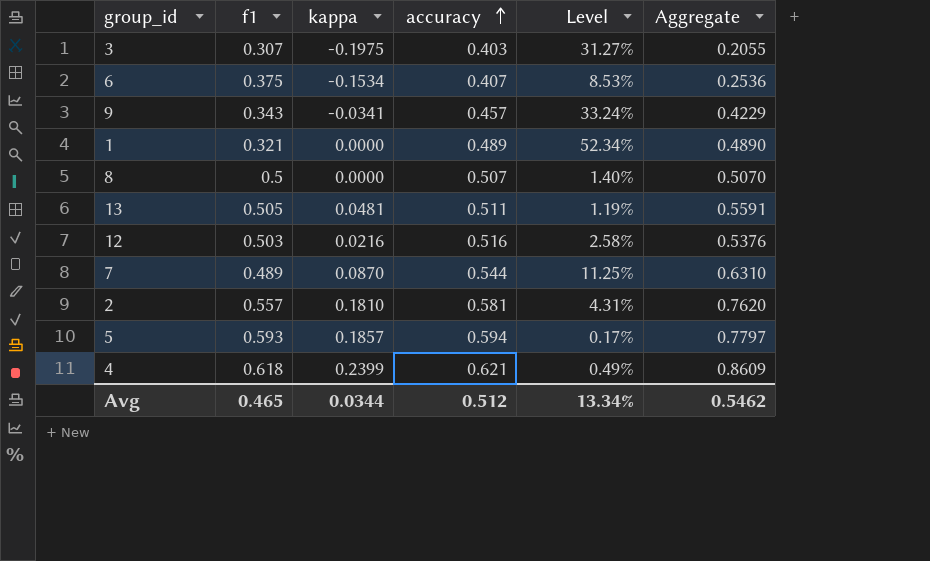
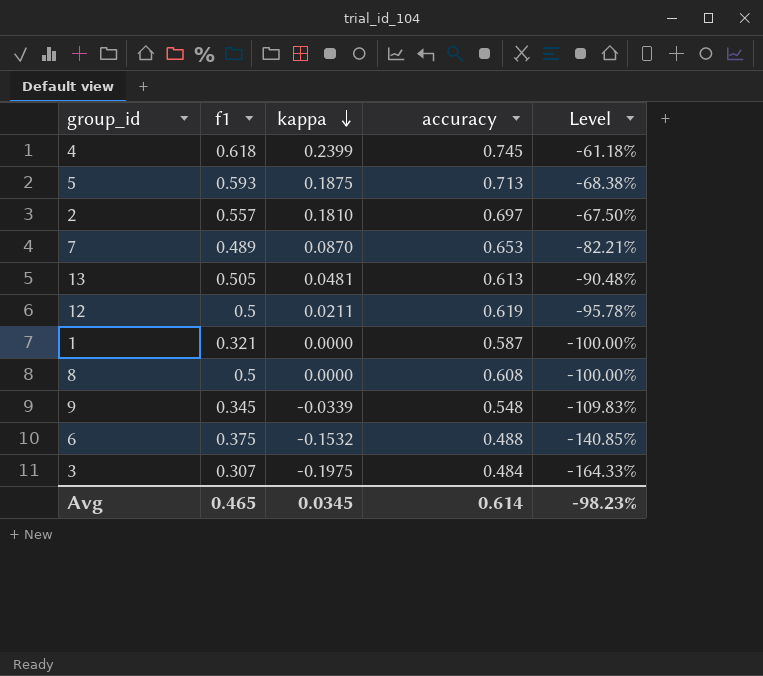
row order: accuracy ascending -> kappa descending
column Aggregate | formula: [kappa] + [accuracy] -> none
column Level | formula: ([accuracy] - [f1]) / [f1] -> ([kappa] - [f1]) / [f1]
4 | accuracy: 0.621 -> 0.745
5 | kappa: 0.1857 -> 0.1875
5 | accuracy: 0.594 -> 0.713
2 | accuracy: 0.581 -> 0.697
7 | accuracy: 0.544 -> 0.653
13 | accuracy: 0.511 -> 0.613
12 | f1: 0.503 -> 0.5
12 | kappa: 0.0216 -> 0.0211
12 | accuracy: 0.516 -> 0.619
1 | accuracy: 0.489 -> 0.587
8 | accuracy: 0.507 -> 0.608
9 | f1: 0.343 -> 0.345
9 | kappa: -0.0341 -> -0.0339
9 | accuracy: 0.457 -> 0.548
6 | kappa: -0.1534 -> -0.1532
6 | accuracy: 0.407 -> 0.488
3 | accuracy: 0.403 -> 0.484
Avg | kappa: 0.0344 -> 0.0345
Avg | accuracy: 0.512 -> 0.614
Avg | Level: 13.34% -> -98.23%

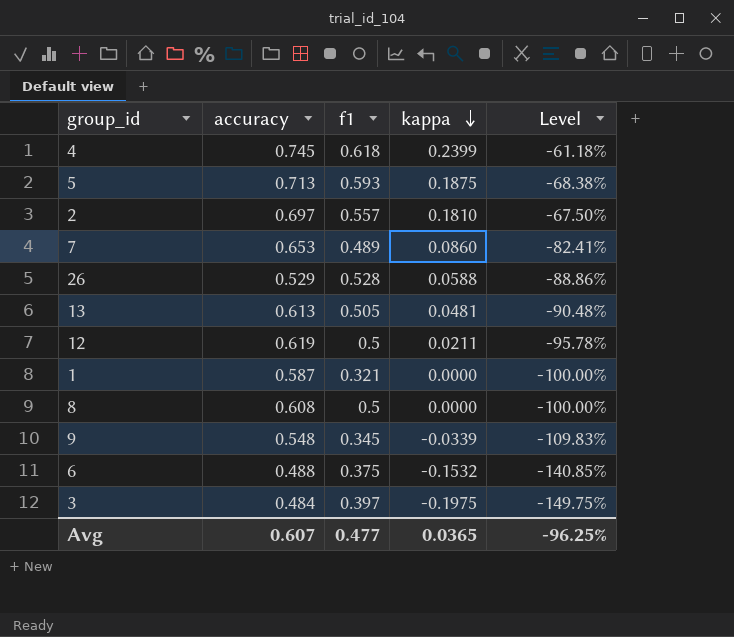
column accuracy | position: 4 -> 2
7 | kappa: 0.0870 -> 0.0860
7 | Level: -82.21% -> -82.41%
row 26: none -> 0.529 | 0.528 | 0.0588 | -88.86%
3 | f1: 0.307 -> 0.397
3 | Level: -164.33% -> -149.75%
Avg | accuracy: 0.614 -> 0.607
Avg | f1: 0.465 -> 0.477
Avg | kappa: 0.0345 -> 0.0365
Avg | Level: -98.23% -> -96.25%

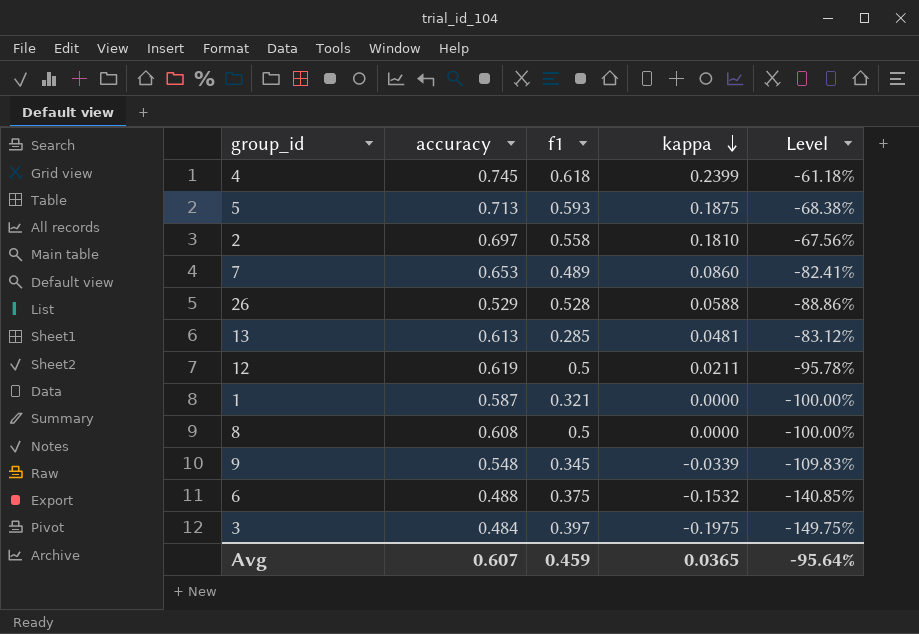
2 | f1: 0.557 -> 0.558
2 | Level: -67.50% -> -67.56%
13 | f1: 0.505 -> 0.285
13 | Level: -90.48% -> -83.12%
Avg | f1: 0.477 -> 0.459
Avg | Level: -96.25% -> -95.64%

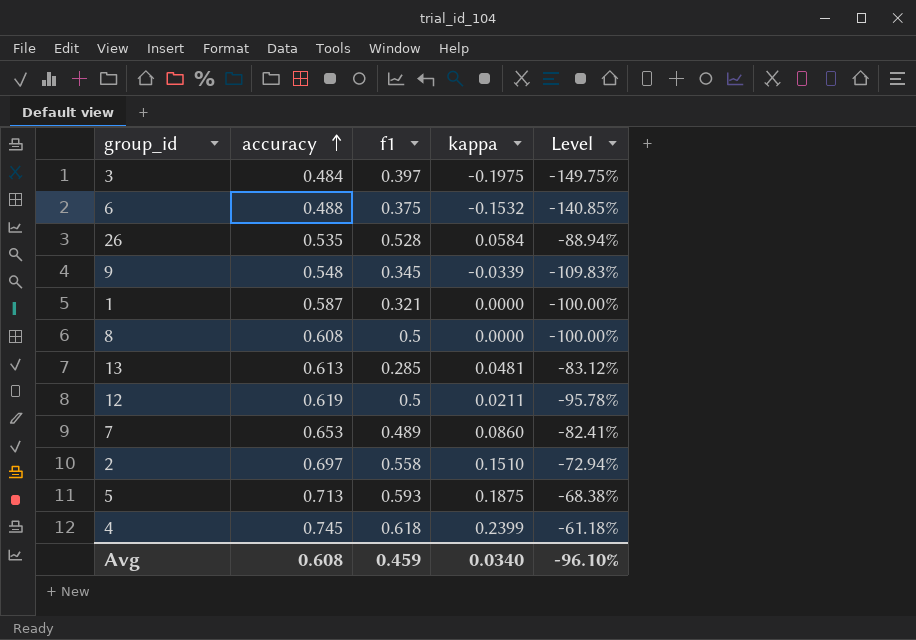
row order: kappa descending -> accuracy ascending
26 | accuracy: 0.529 -> 0.535
26 | kappa: 0.0588 -> 0.0584
26 | Level: -88.86% -> -88.94%
2 | kappa: 0.1810 -> 0.1510
2 | Level: -67.56% -> -72.94%
Avg | accuracy: 0.607 -> 0.608
Avg | kappa: 0.0365 -> 0.0340
Avg | Level: -95.64% -> -96.10%

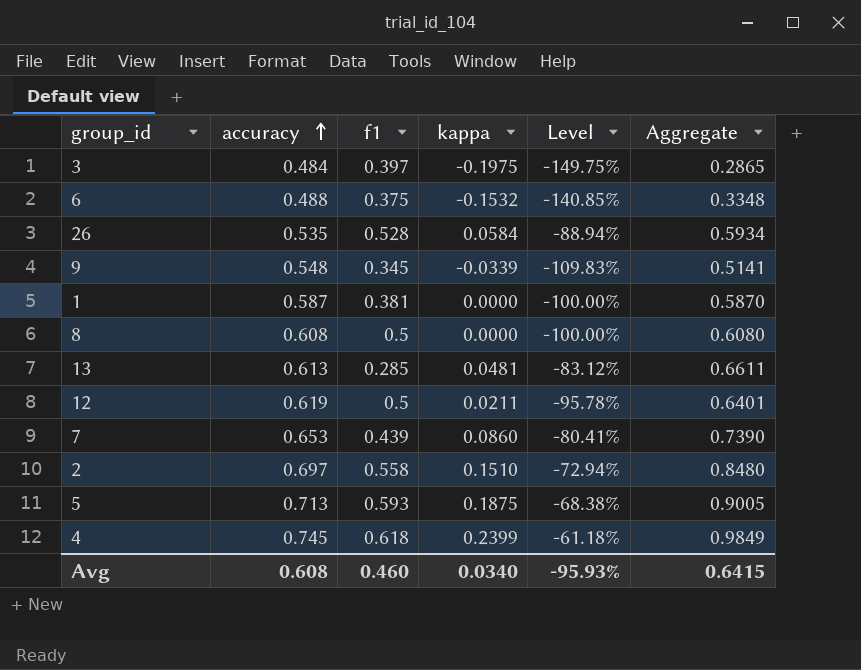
column Aggregate | formula: none -> [accuracy] + [kappa]
1 | f1: 0.321 -> 0.381
7 | f1: 0.489 -> 0.439
7 | Level: -82.41% -> -80.41%
Avg | f1: 0.459 -> 0.460
Avg | Level: -96.10% -> -95.93%

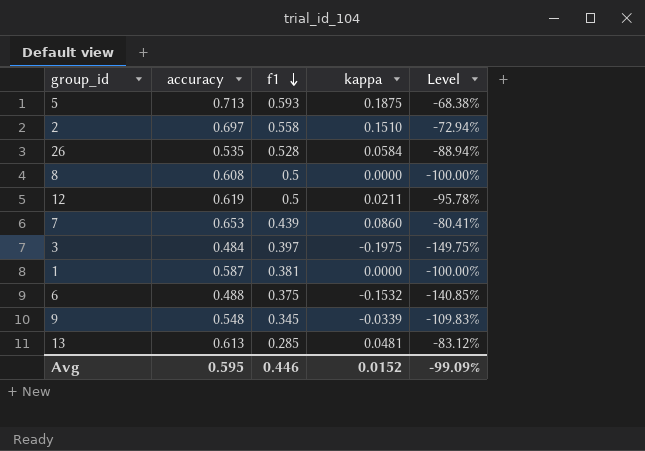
row order: accuracy ascending -> f1 descending
column Aggregate | formula: [accuracy] + [kappa] -> none
row 4: 0.745 | 0.618 | 0.2399 | -61.18% | 0.9849 -> none
Avg | accuracy: 0.608 -> 0.595
Avg | f1: 0.460 -> 0.446
Avg | kappa: 0.0340 -> 0.0152
Avg | Level: -95.93% -> -99.09%

